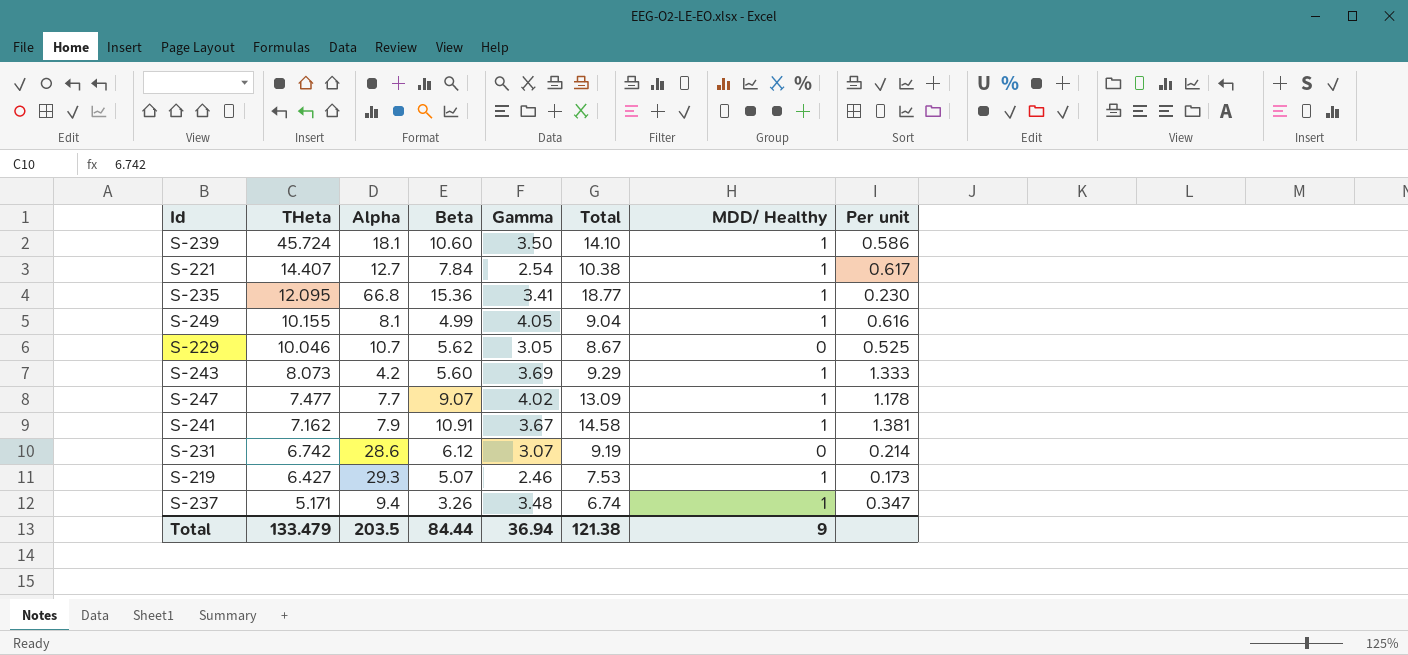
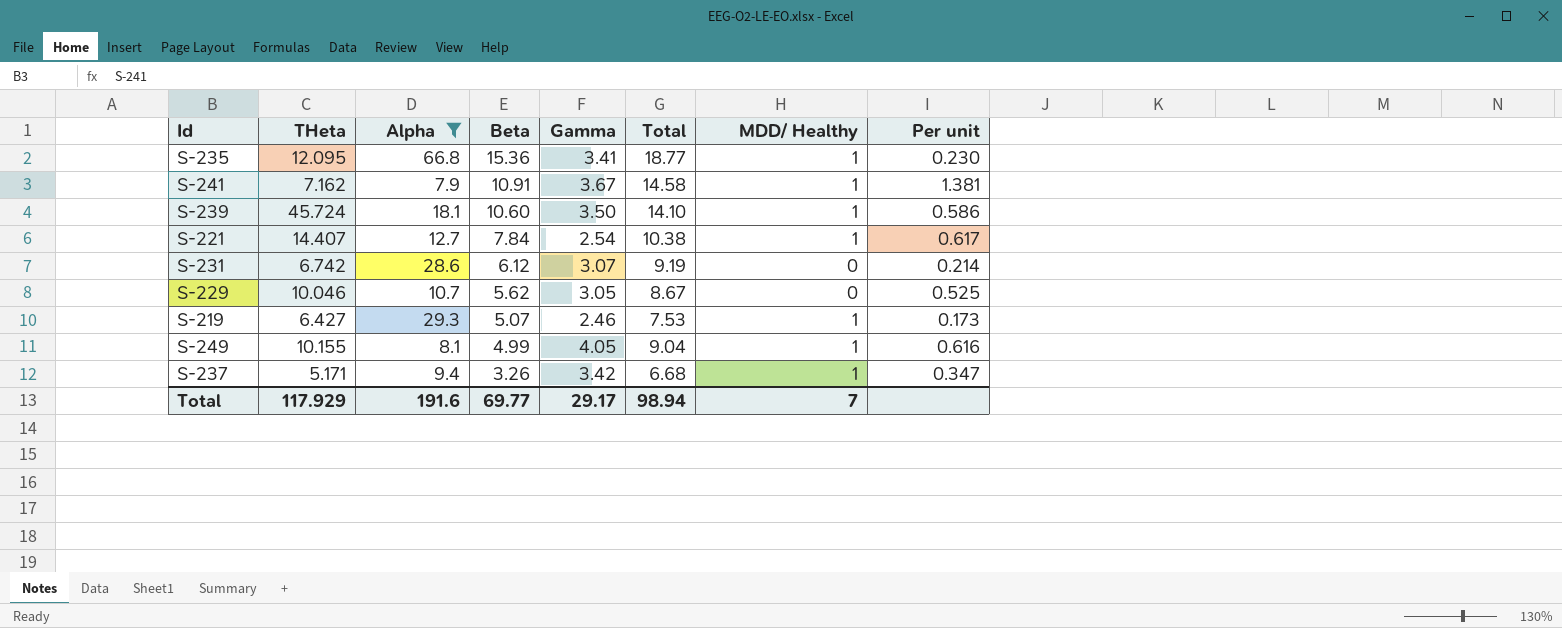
filter: none -> Alpha >= 7.9
row order: THeta descending -> Beta descending
S-237 | Gamma: 3.48 -> 3.42
S-237 | Total: 6.74 -> 6.68
Total | THeta: 133.479 -> 117.929
Total | Alpha: 203.5 -> 191.6
Total | Beta: 84.44 -> 69.77
Total | Gamma: 36.94 -> 29.17
Total | Total: 121.38 -> 98.94
Total | MDD/ Healthy: 9 -> 7

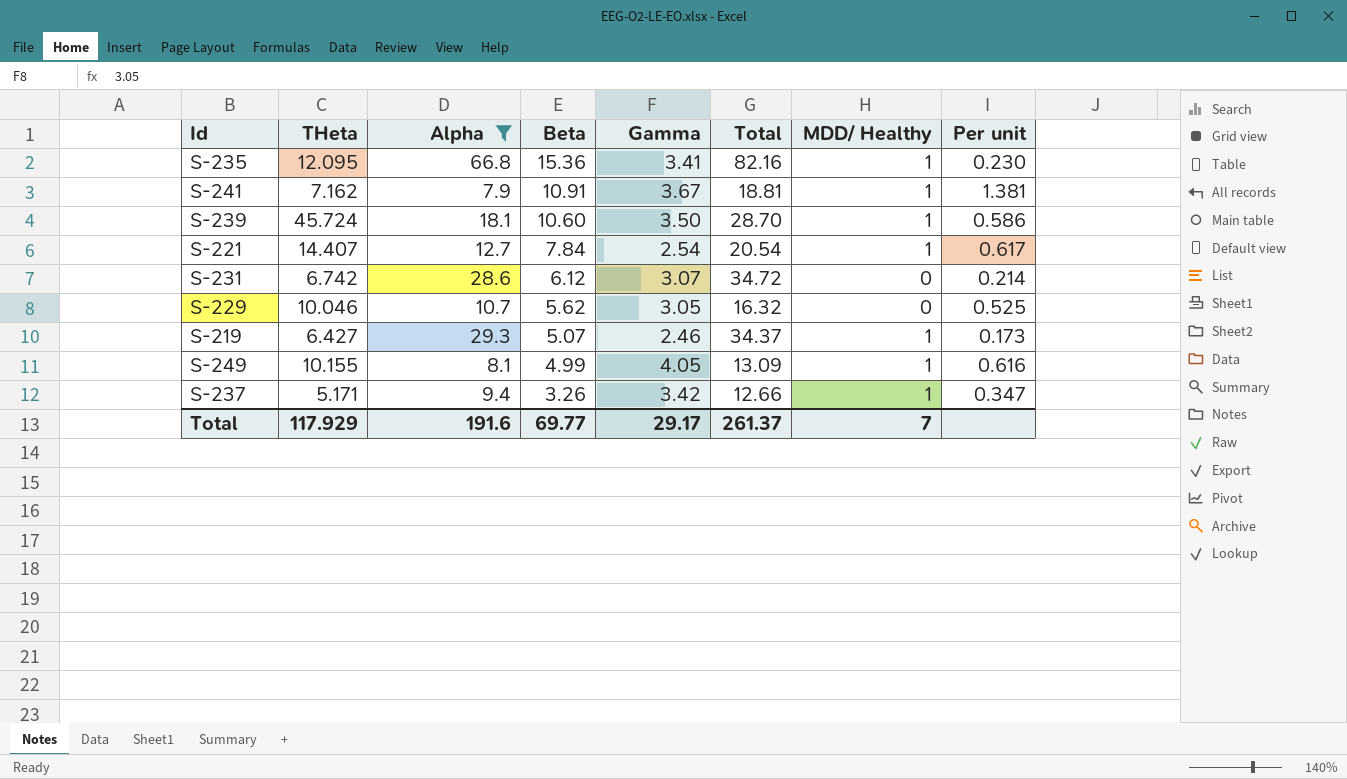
column Total | formula: [Beta] + [Gamma] -> [Alpha] + [Beta]
Total | Total: 98.94 -> 261.37

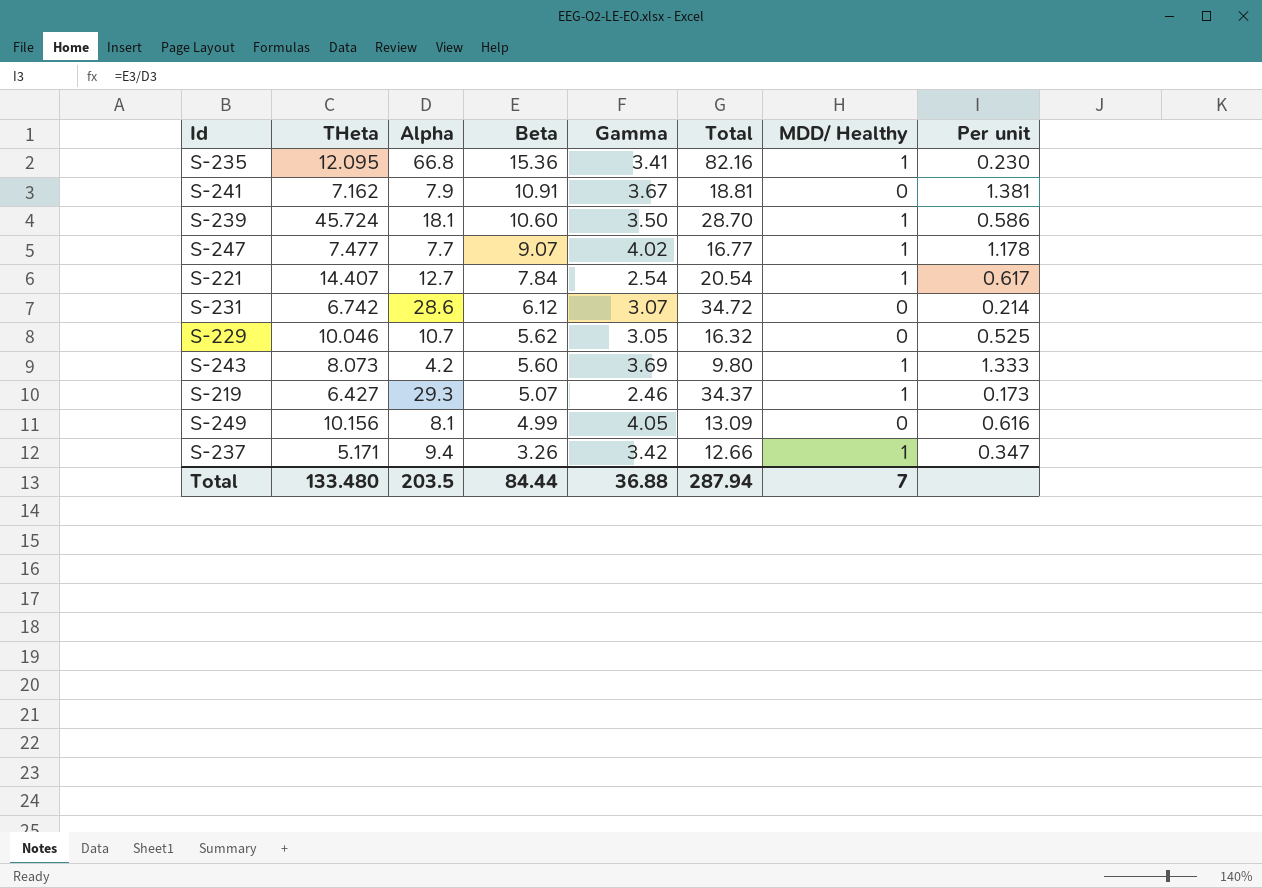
filter: Alpha >= 7.9 -> none
S-241 | MDD/ Healthy: 1 -> 0
S-249 | THeta: 10.155 -> 10.156
S-249 | MDD/ Healthy: 1 -> 0
Total | THeta: 117.929 -> 133.480
Total | Alpha: 191.6 -> 203.5
Total | Beta: 69.77 -> 84.44
Total | Gamma: 29.17 -> 36.88
Total | Total: 261.37 -> 287.94

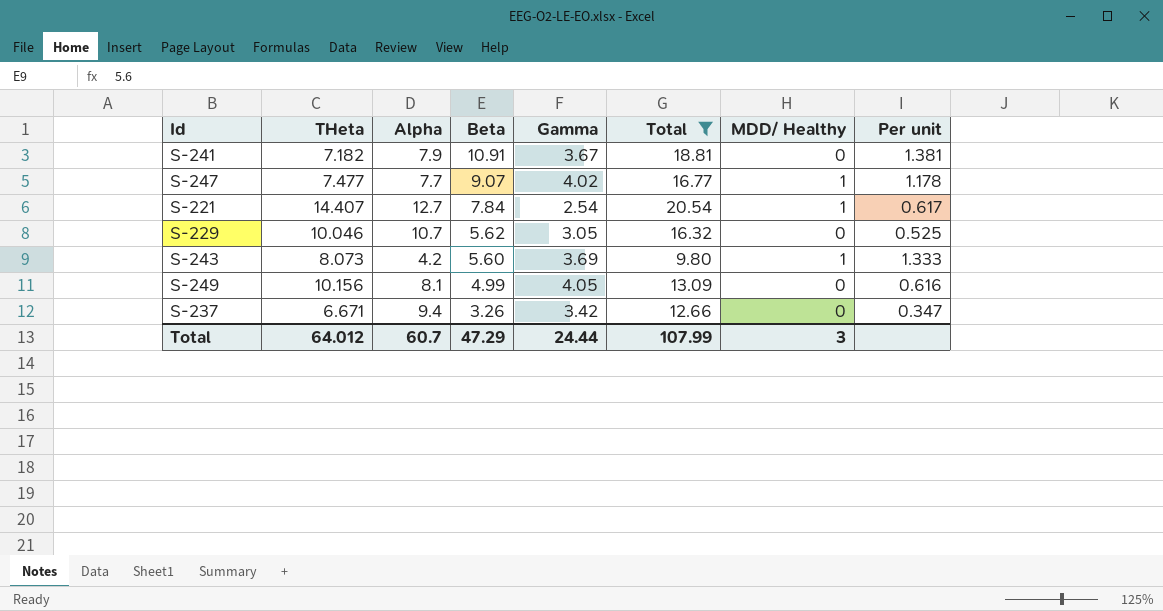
filter: none -> Total <= 20.54
S-241 | THeta: 7.162 -> 7.182
S-237 | THeta: 5.171 -> 6.671
S-237 | MDD/ Healthy: 1 -> 0
Total | THeta: 133.480 -> 64.012
Total | Alpha: 203.5 -> 60.7
Total | Beta: 84.44 -> 47.29
Total | Gamma: 36.88 -> 24.44
Total | Total: 287.94 -> 107.99
Total | MDD/ Healthy: 7 -> 3

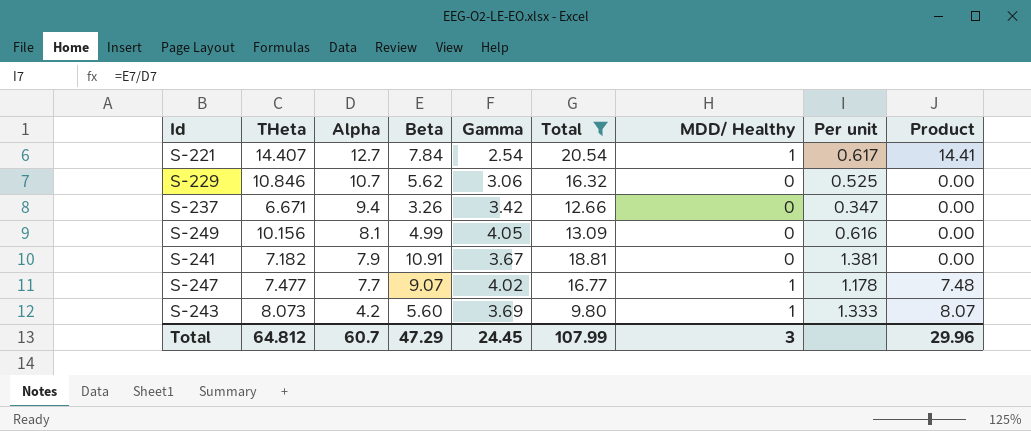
row order: Beta descending -> Alpha descending
column Product | formula: none -> [THeta] * [MDD/ Healthy]
S-229 | THeta: 10.046 -> 10.846
S-229 | Gamma: 3.05 -> 3.06
Total | THeta: 64.012 -> 64.812
Total | Gamma: 24.44 -> 24.45

